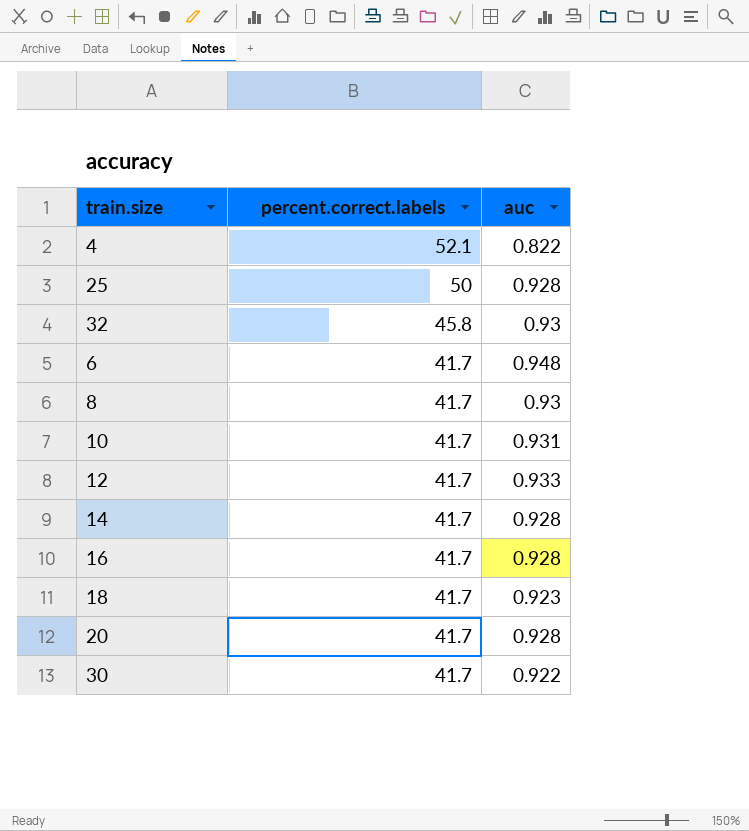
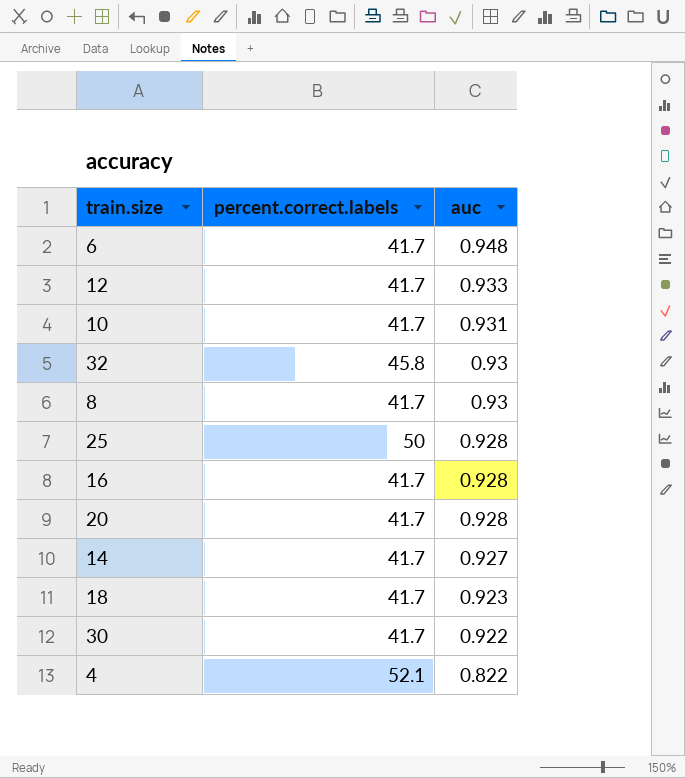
row order: percent.correct.labels descending -> auc descending
14 | auc: 0.928 -> 0.927

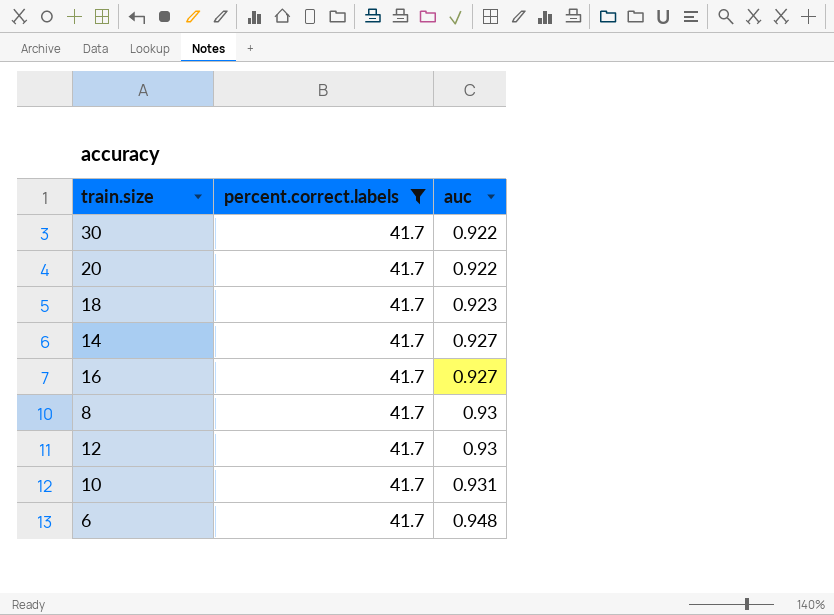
filter: none -> percent.correct.labels = 41.7
row order: auc descending -> auc ascending
20 | auc: 0.928 -> 0.922
16 | auc: 0.928 -> 0.927
12 | auc: 0.933 -> 0.93

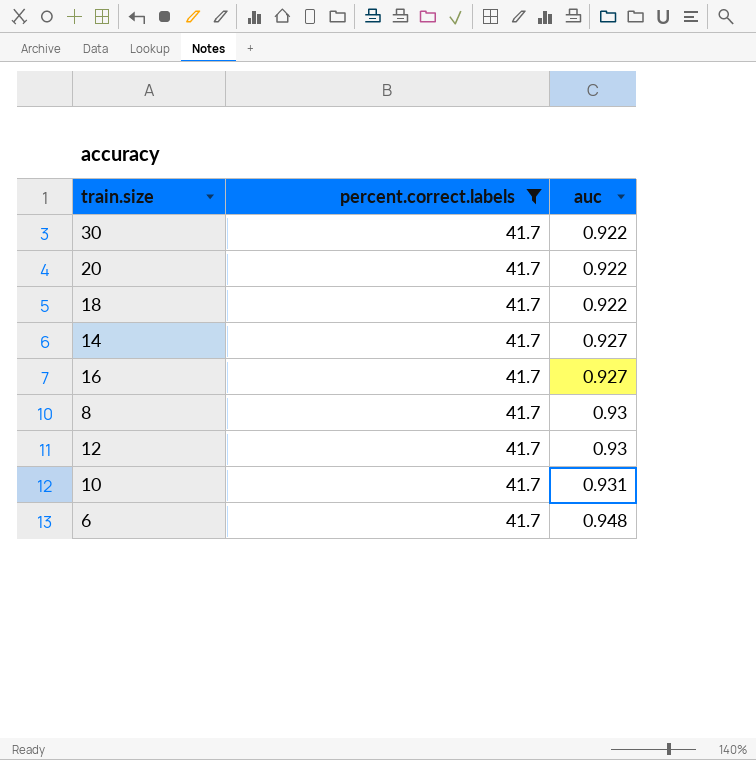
18 | auc: 0.923 -> 0.922

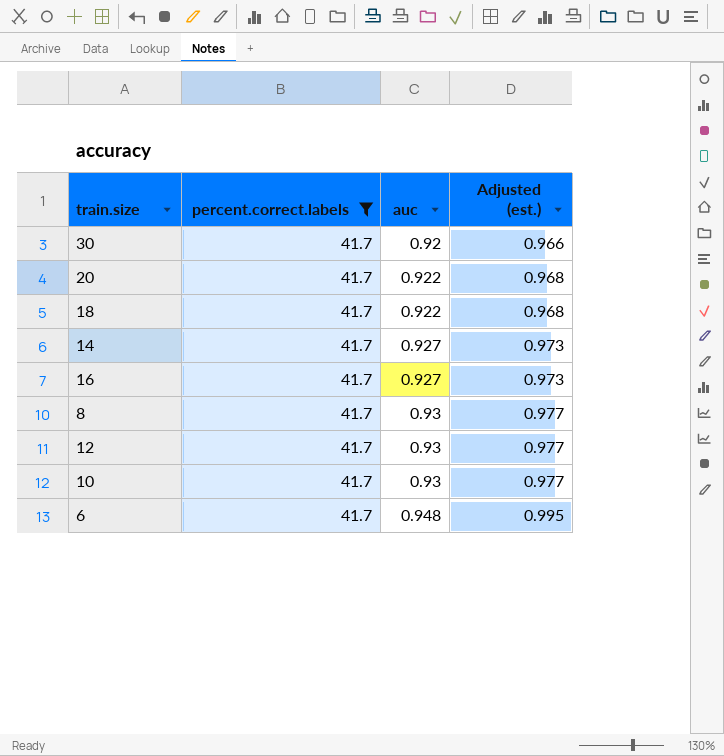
column Adjusted (est.) | formula: none -> [auc] * 1.05
30 | auc: 0.922 -> 0.92
10 | auc: 0.931 -> 0.93

